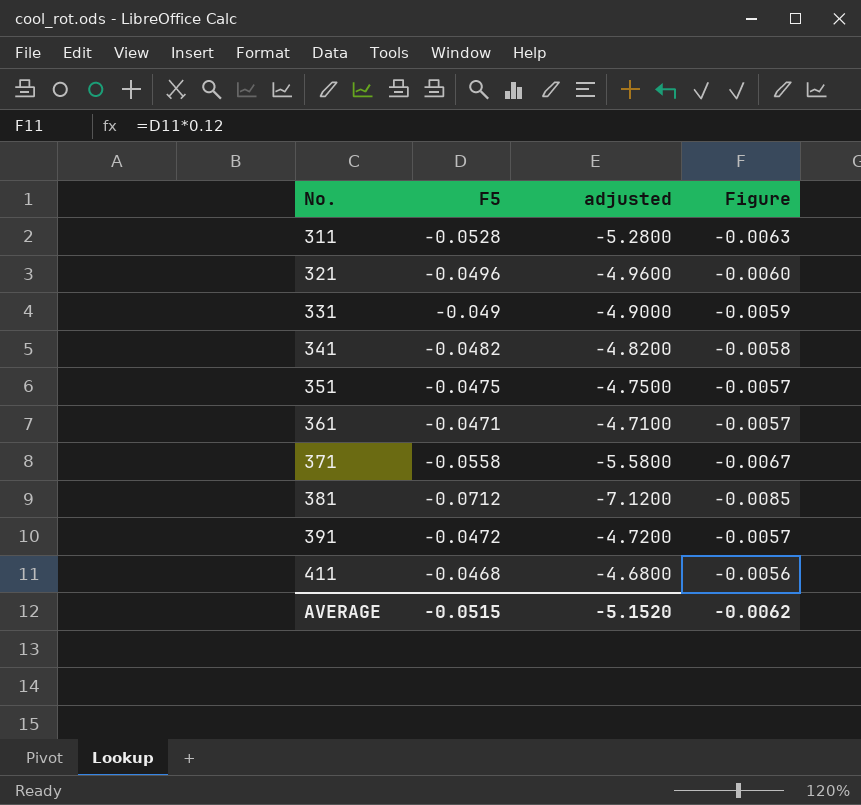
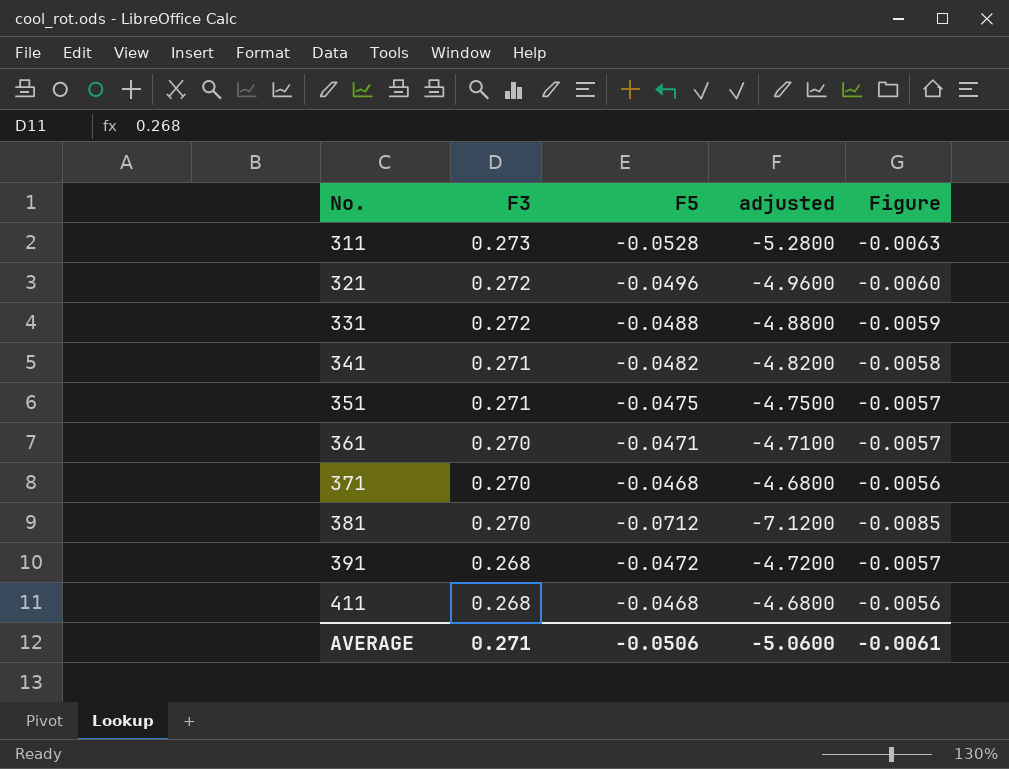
column F3 | position: none -> 2
331 | F5: -0.049 -> -0.0488
331 | adjusted: -4.9000 -> -4.8800
371 | F5: -0.0558 -> -0.0468
371 | adjusted: -5.5800 -> -4.6800
371 | Figure: -0.0067 -> -0.0056
AVERAGE | F5: -0.0515 -> -0.0506
AVERAGE | adjusted: -5.1520 -> -5.0600
AVERAGE | Figure: -0.0062 -> -0.0061

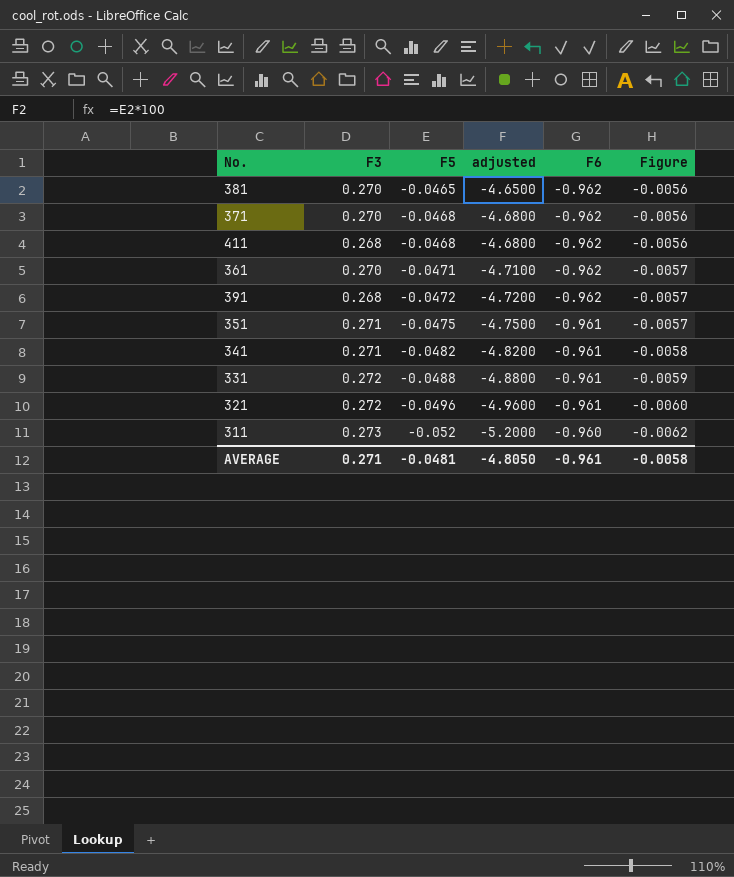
row order: No. ascending -> F5 descending
column F6 | position: none -> 5
381 | F5: -0.0712 -> -0.0465
381 | adjusted: -7.1200 -> -4.6500
381 | Figure: -0.0085 -> -0.0056
311 | F5: -0.0528 -> -0.052
311 | adjusted: -5.2800 -> -5.2000
311 | Figure: -0.0063 -> -0.0062
AVERAGE | F5: -0.0506 -> -0.0481
AVERAGE | adjusted: -5.0600 -> -4.8050
AVERAGE | Figure: -0.0061 -> -0.0058

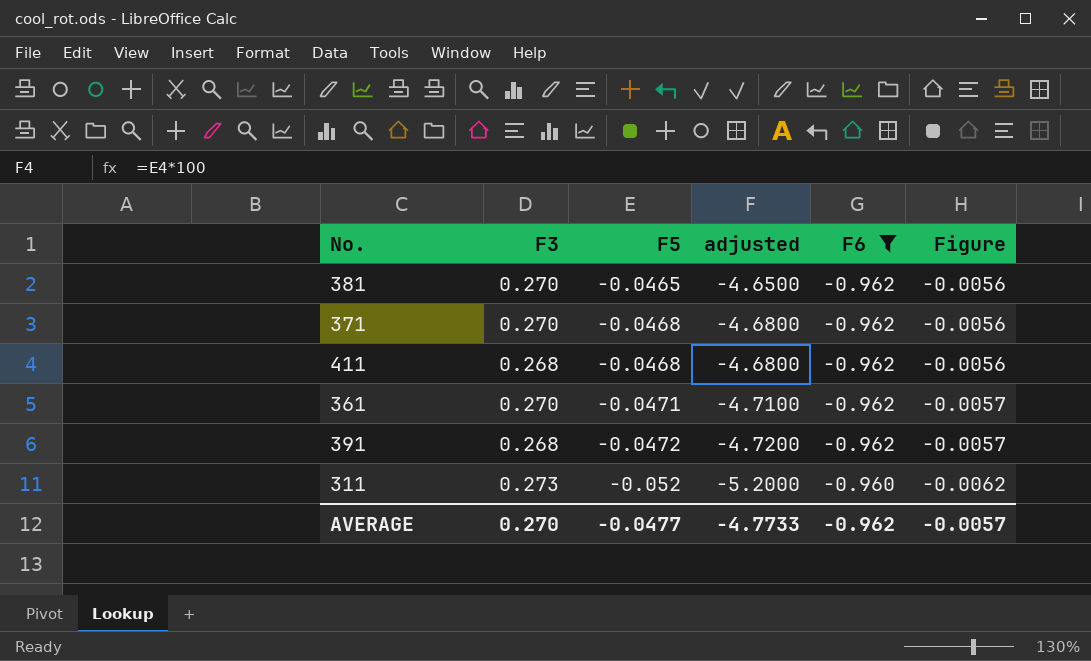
filter: none -> F6 != -0.961
AVERAGE | F3: 0.271 -> 0.270
AVERAGE | F5: -0.0481 -> -0.0477
AVERAGE | adjusted: -4.8050 -> -4.7733
AVERAGE | F6: -0.961 -> -0.962
AVERAGE | Figure: -0.0058 -> -0.0057

